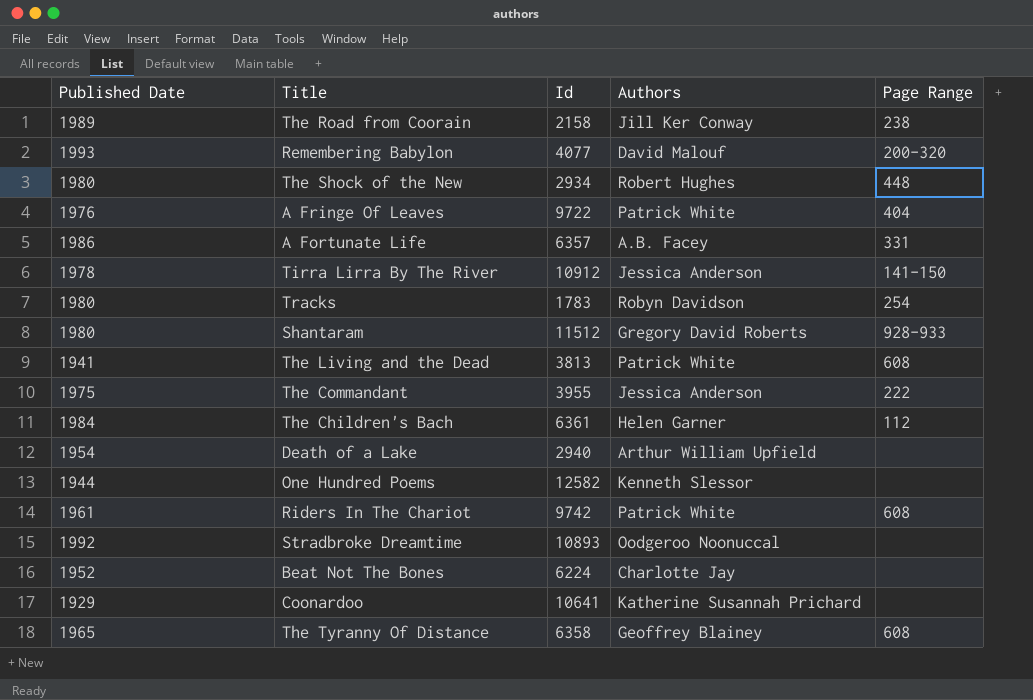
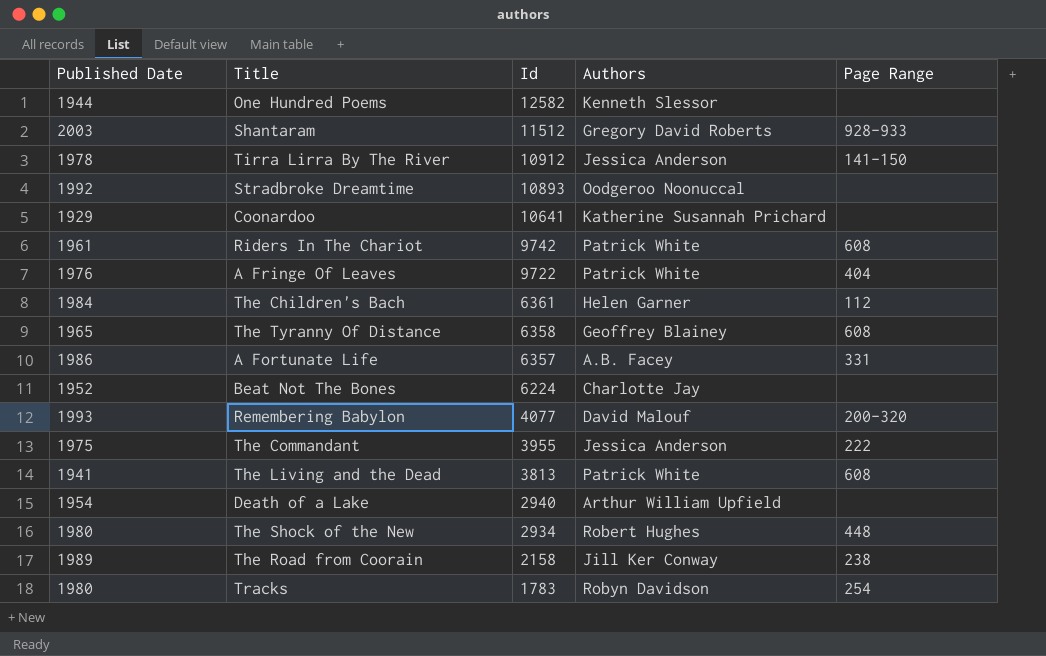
row order: none -> Id descending
Shantaram | Published Date: 1980 -> 2003

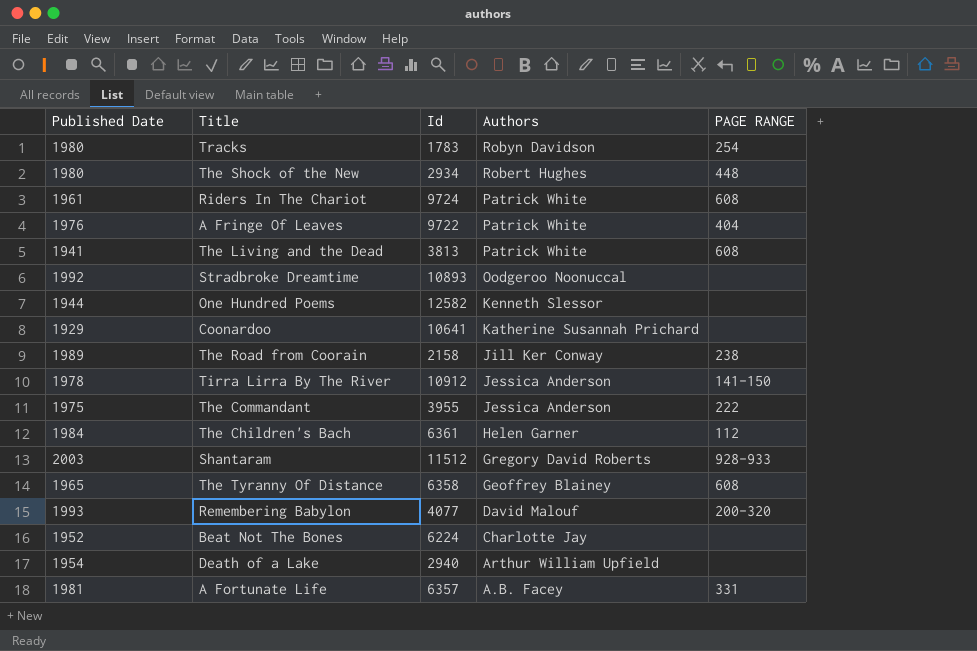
row order: Id descending -> Authors descending
column name: Page Range -> PAGE RANGE
Riders In The Chariot | Id: 9742 -> 9724
A Fortunate Life | Published Date: 1986 -> 1981

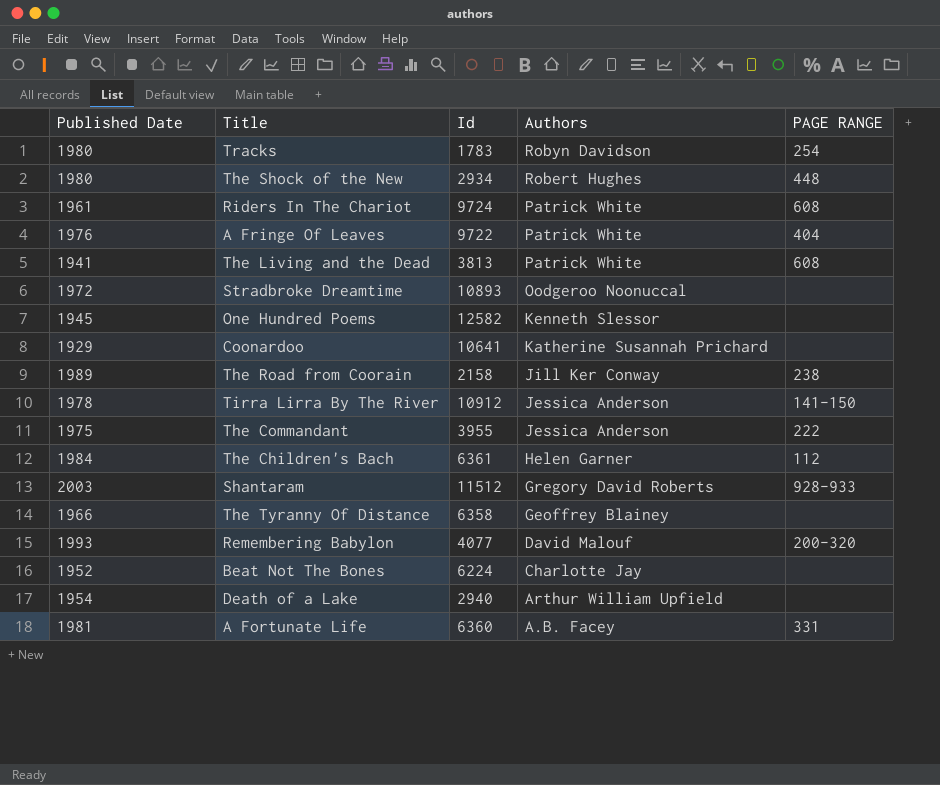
Stradbroke Dreamtime | Published Date: 1992 -> 1972
One Hundred Poems | Published Date: 1944 -> 1945
The Tyranny Of Distance | Published Date: 1965 -> 1966
The Tyranny Of Distance | PAGE RANGE: 608 -> none
A Fortunate Life | Id: 6357 -> 6360

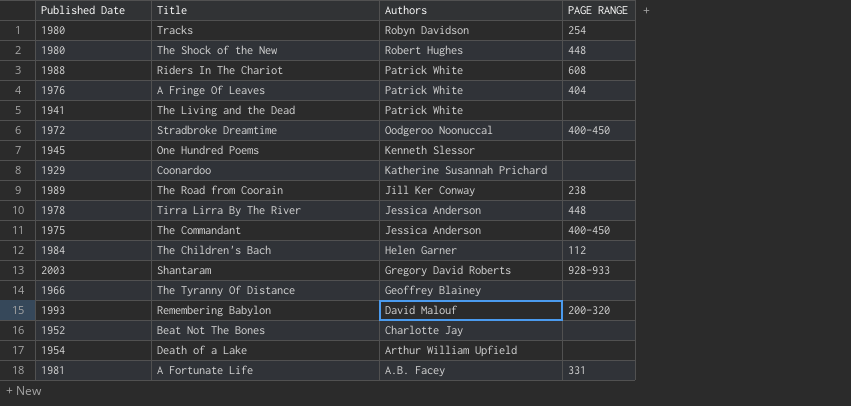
column Id | position: 3 -> none
Riders In The Chariot | Published Date: 1961 -> 1988
The Living and the Dead | PAGE RANGE: 608 -> none
Stradbroke Dreamtime | PAGE RANGE: none -> 400-450
Tirra Lirra By The River | PAGE RANGE: 141-150 -> 448
The Commandant | PAGE RANGE: 222 -> 400-450

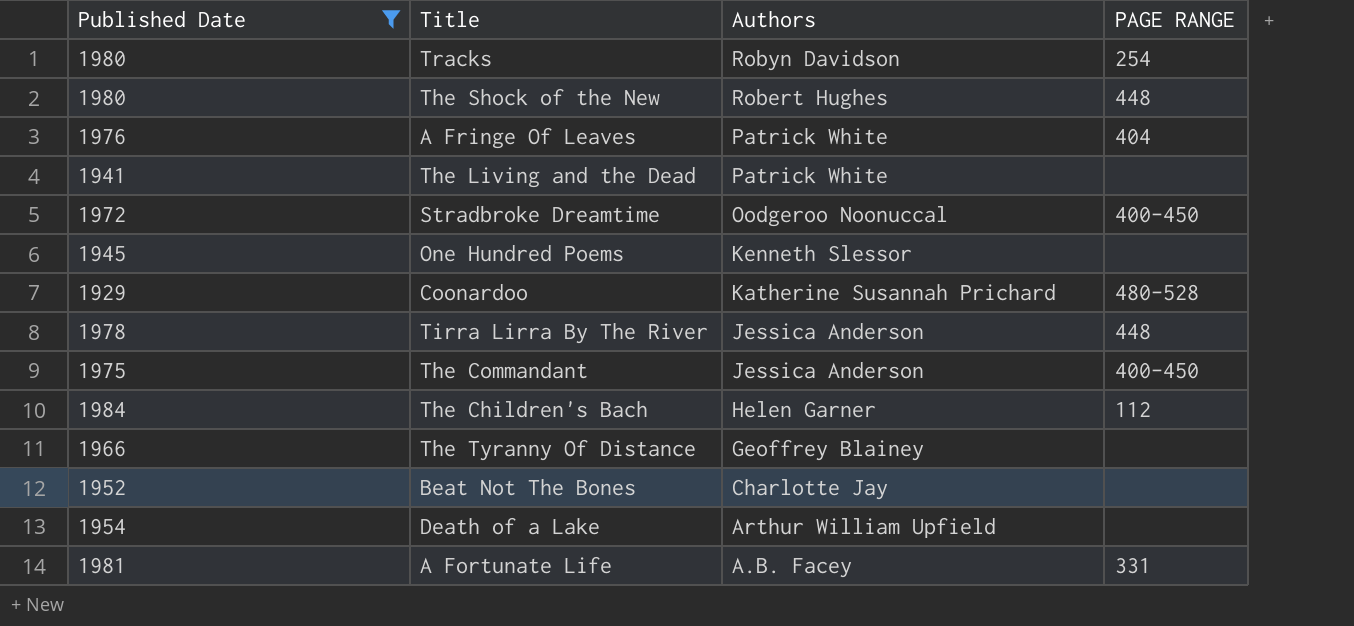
filter: none -> Published Date <= 1984
Coonardoo | PAGE RANGE: none -> 480-528

